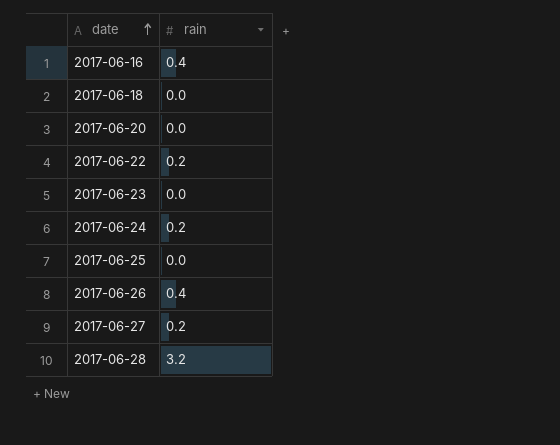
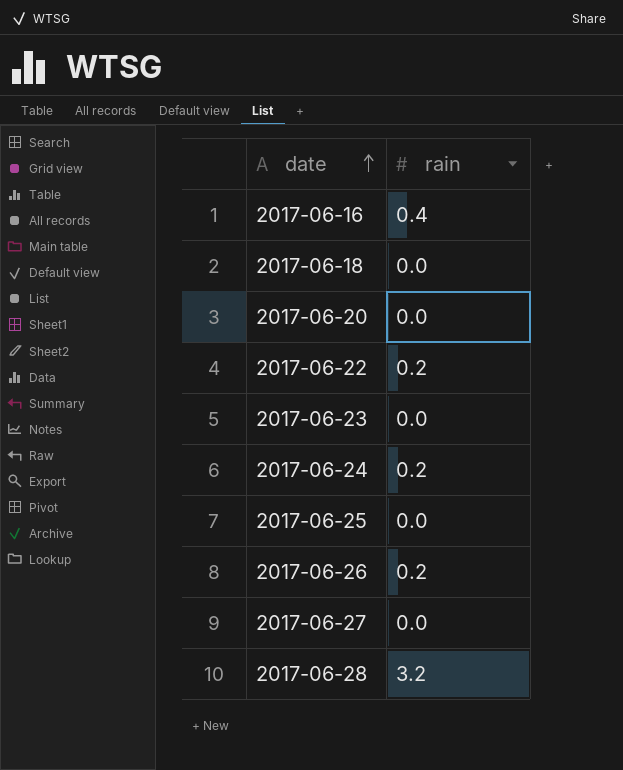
2017-06-26 | rain: 0.4 -> 0.2
2017-06-27 | rain: 0.2 -> 0.0

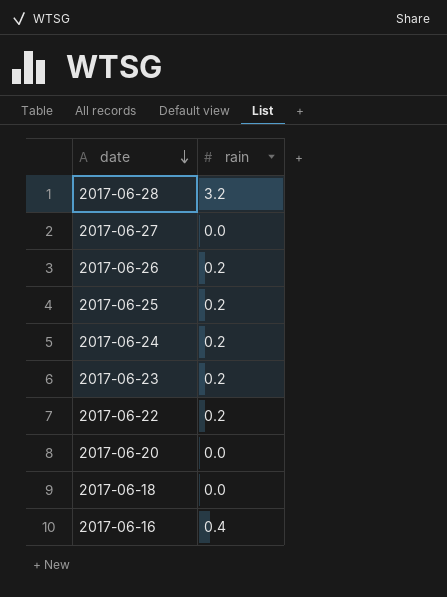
row order: date ascending -> date descending
2017-06-25 | rain: 0.0 -> 0.2
2017-06-23 | rain: 0.0 -> 0.2

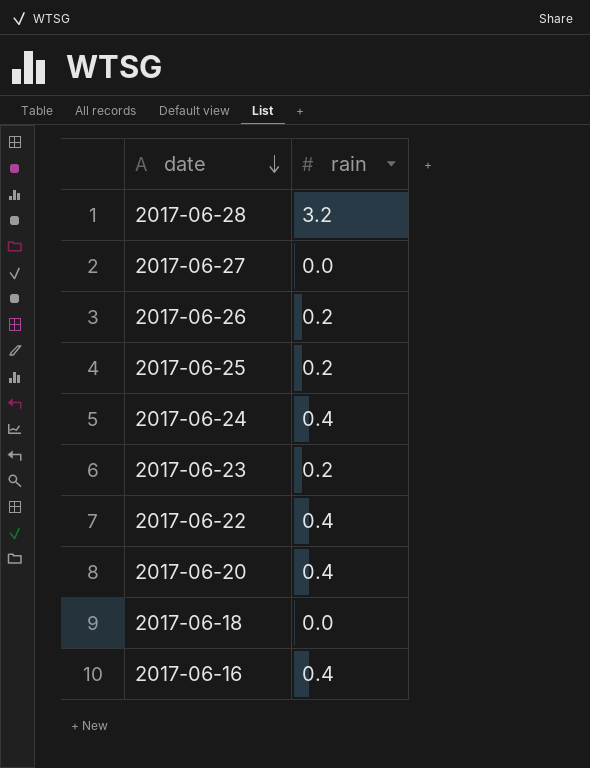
2017-06-24 | rain: 0.2 -> 0.4
2017-06-22 | rain: 0.2 -> 0.4
2017-06-20 | rain: 0.0 -> 0.4

